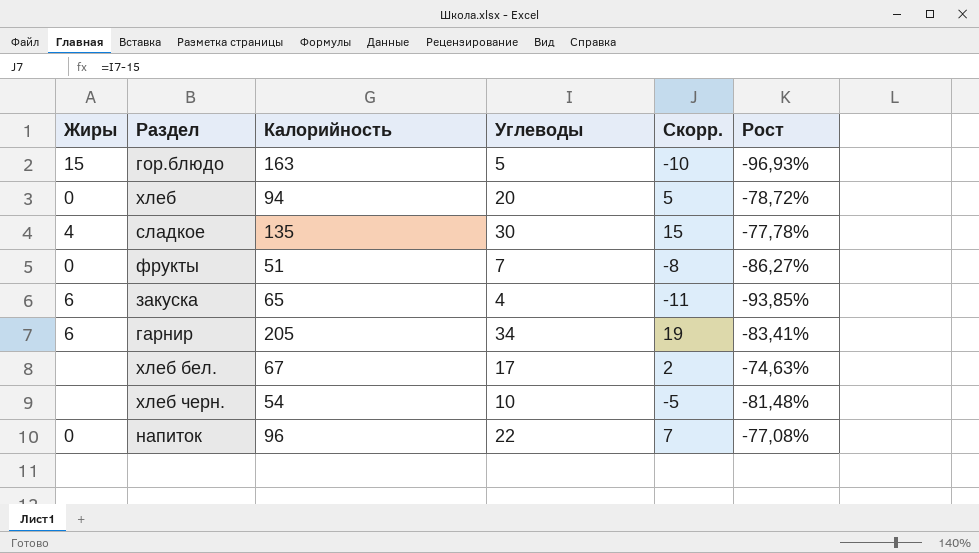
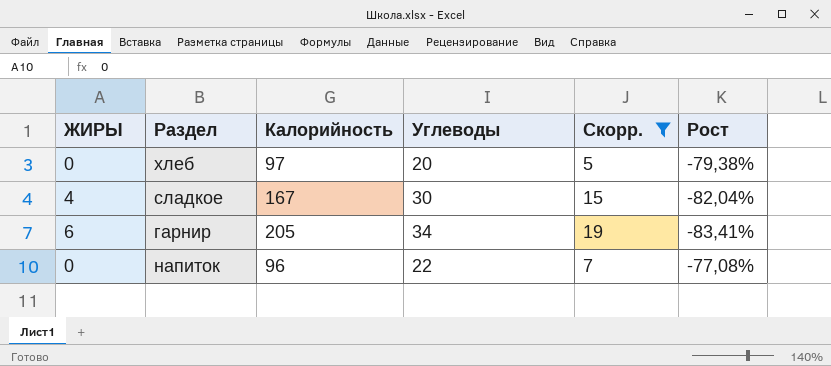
filter: none -> Скорр. >= 5
column name: Жиры -> ЖИРЫ
хлеб | Калорийность: 94 -> 97
хлеб | Рост: -78,72% -> -79,38%
сладкое | Калорийность: 135 -> 167
сладкое | Рост: -77,78% -> -82,04%

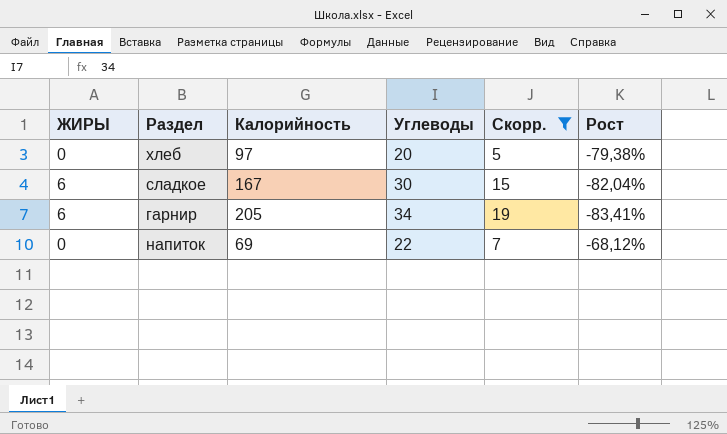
сладкое | ЖИРЫ: 4 -> 6
напиток | Калорийность: 96 -> 69
напиток | Рост: -77,08% -> -68,12%

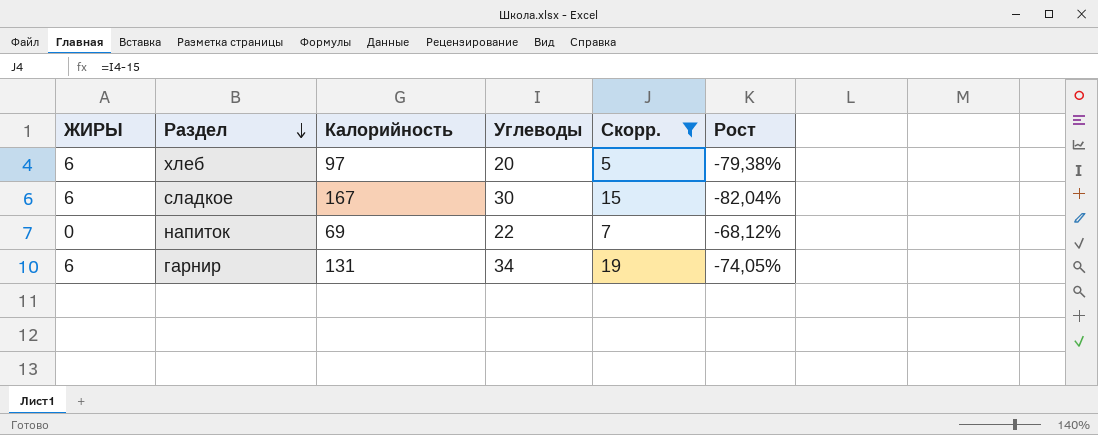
row order: none -> Раздел descending
хлеб | ЖИРЫ: 0 -> 6
гарнир | Калорийность: 205 -> 131
гарнир | Рост: -83,41% -> -74,05%

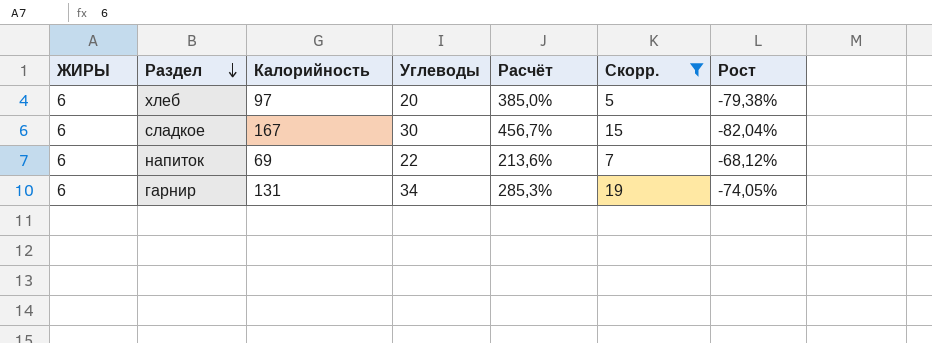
column Расчёт | formula: none -> ([Калорийность] - [Углеводы]) / [Углеводы]
напиток | ЖИРЫ: 0 -> 6

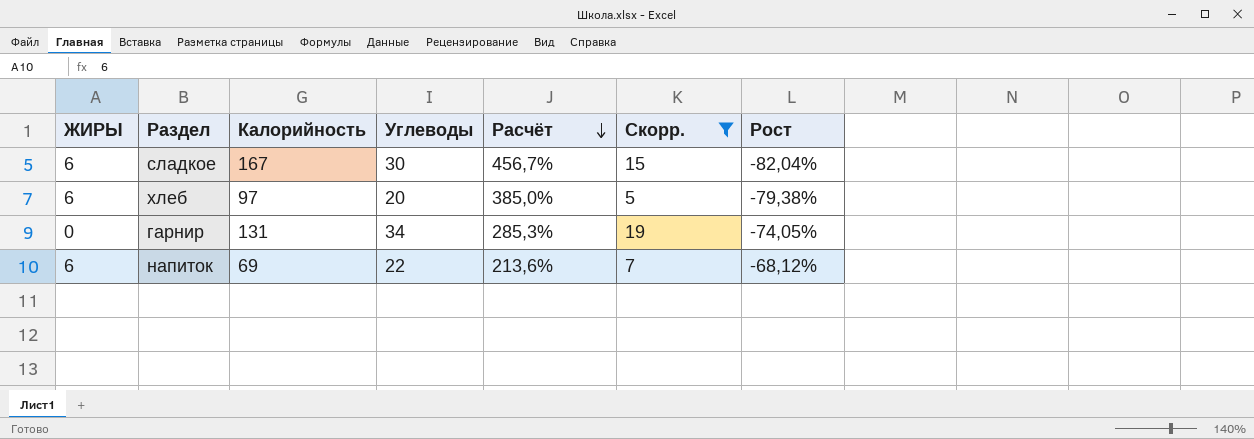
row order: Раздел descending -> Расчёт descending
гарнир | ЖИРЫ: 6 -> 0

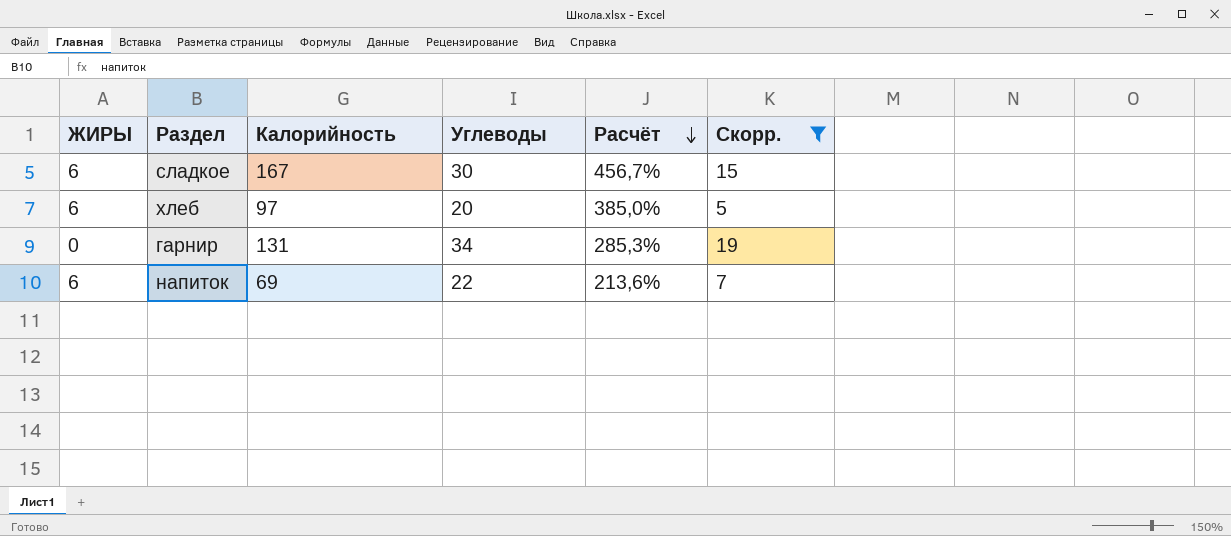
column Рост | formula: ([Углеводы] - [Калорийность]) / [Калорийность] -> none

